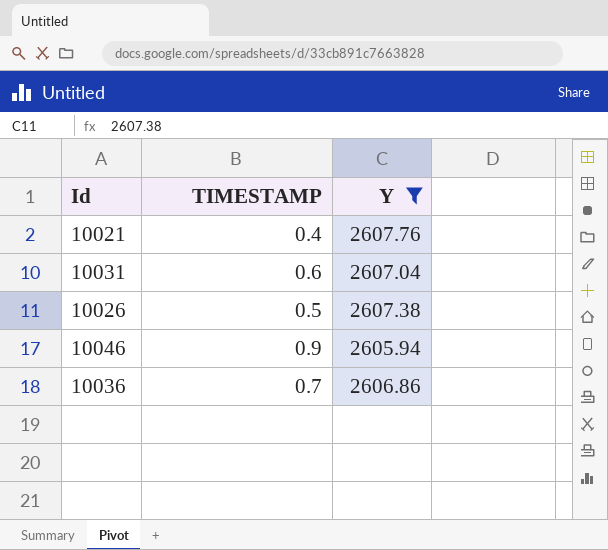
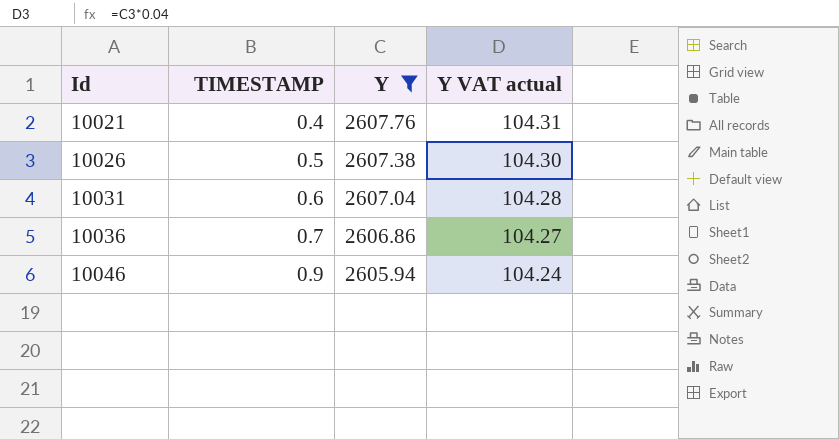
row order: none -> Id ascending
column Y VAT actual | formula: none -> [Y] * 0.04

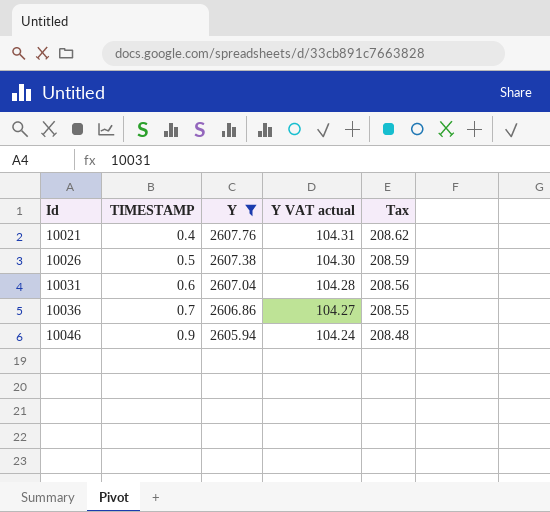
column Tax | formula: none -> [Y] * 0.08

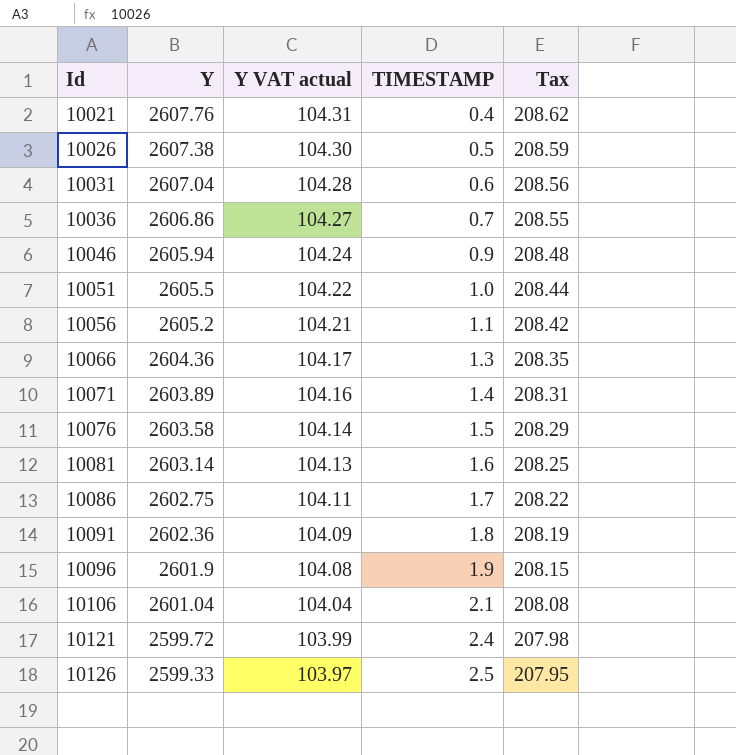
filter: Y >= 2605.94 -> none
column TIMESTAMP | position: 2 -> 4

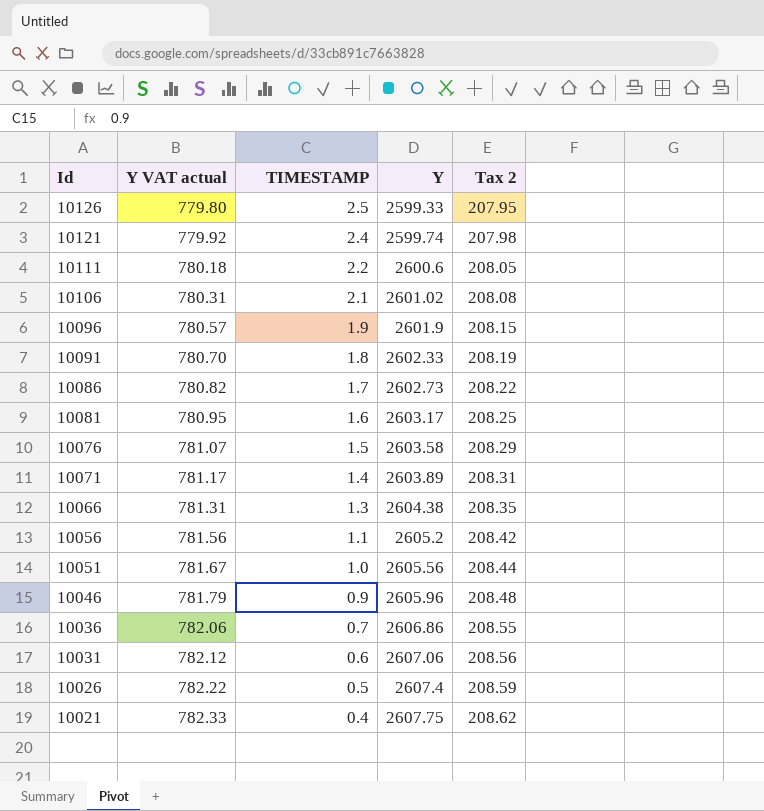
row order: Id ascending -> Id descending
column Y VAT actual | formula: [Y] * 0.04 -> [Y] * 0.3
column Y | position: 2 -> 4
column name: Tax -> Tax 2
10121 | Y: 2599.72 -> 2599.74
row 10111: none -> 780.18 | 2.2 | 2600.6 | 208.05
10106 | Y: 2601.04 -> 2601.02
10091 | Y: 2602.36 -> 2602.33
10086 | Y: 2602.75 -> 2602.73
10081 | Y: 2603.14 -> 2603.17
10066 | Y: 2604.36 -> 2604.38
10051 | Y: 2605.5 -> 2605.56
10046 | Y: 2605.94 -> 2605.96
10031 | Y: 2607.04 -> 2607.06
10026 | Y: 2607.38 -> 2607.4
10021 | Y: 2607.76 -> 2607.75

